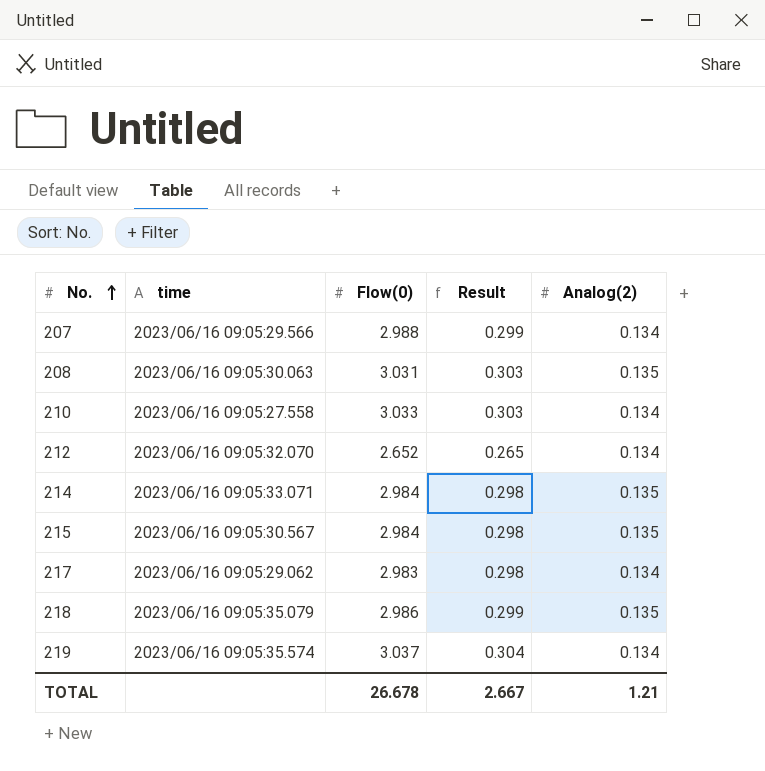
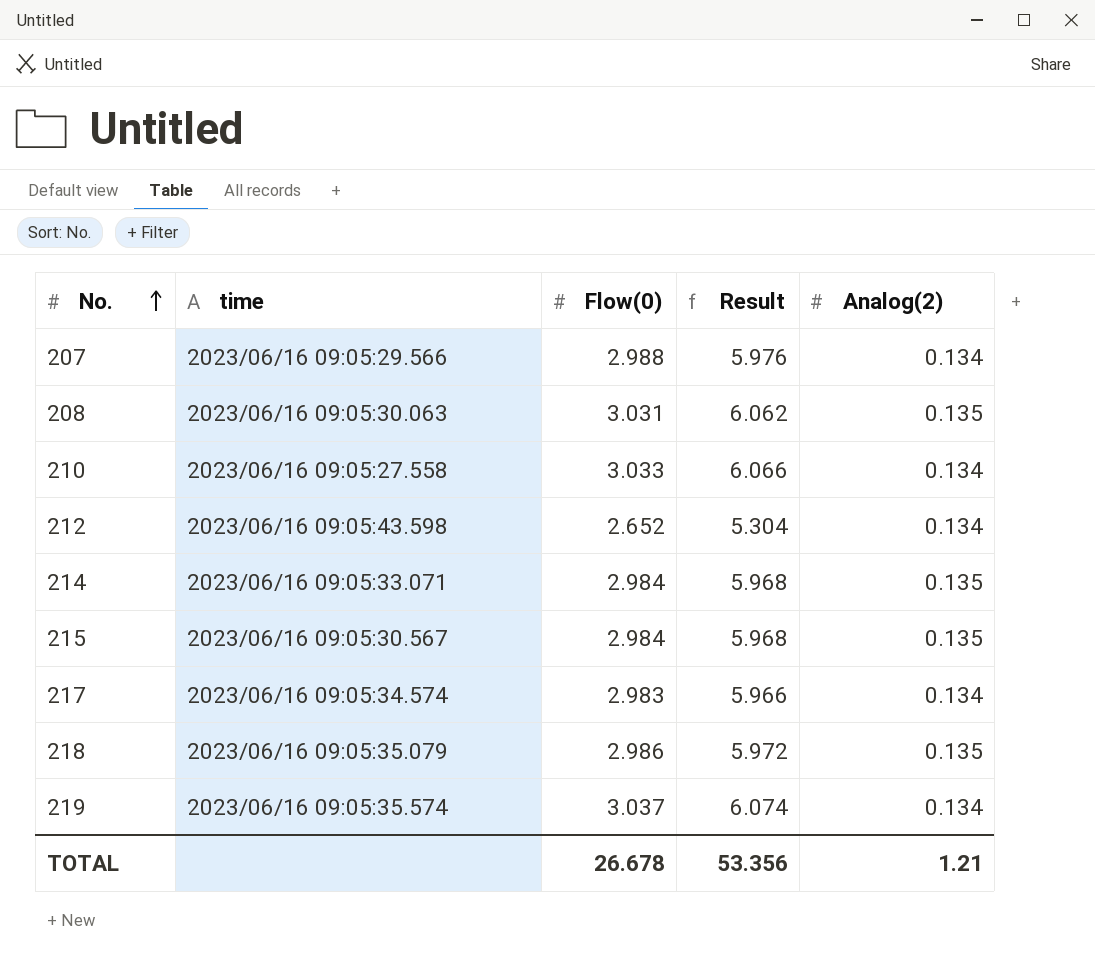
column Result | formula: [Flow(0)] * 0.1 -> [Flow(0)] * 2
212 | time: 2023/06/16 09:05:32.070 -> 2023/06/16 09:05:43.598
217 | time: 2023/06/16 09:05:29.062 -> 2023/06/16 09:05:34.574
TOTAL | Result: 2.667 -> 53.356

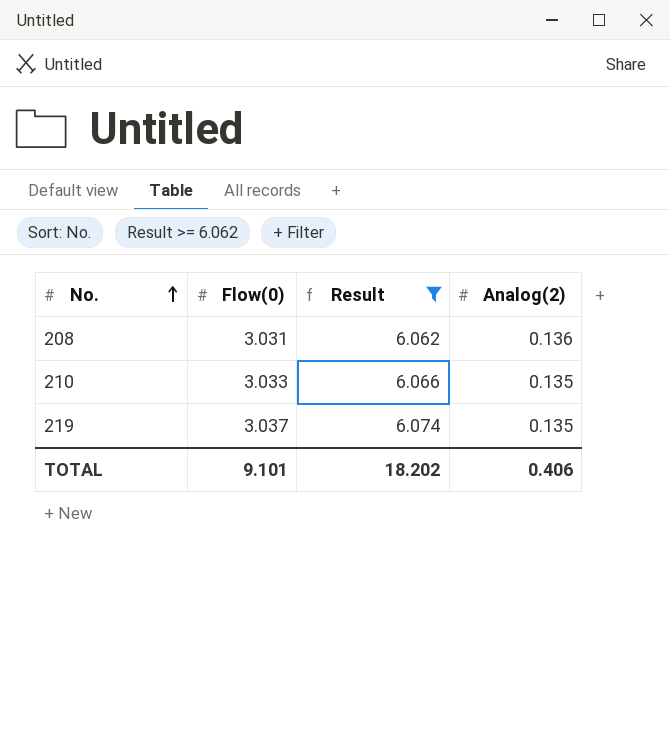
filter: none -> Result >= 6.062
column time | position: 2 -> none
208 | Analog(2): 0.135 -> 0.136
210 | Analog(2): 0.134 -> 0.135
219 | Analog(2): 0.134 -> 0.135
TOTAL | Flow(0): 26.678 -> 9.101
TOTAL | Result: 53.356 -> 18.202
TOTAL | Analog(2): 1.21 -> 0.406

